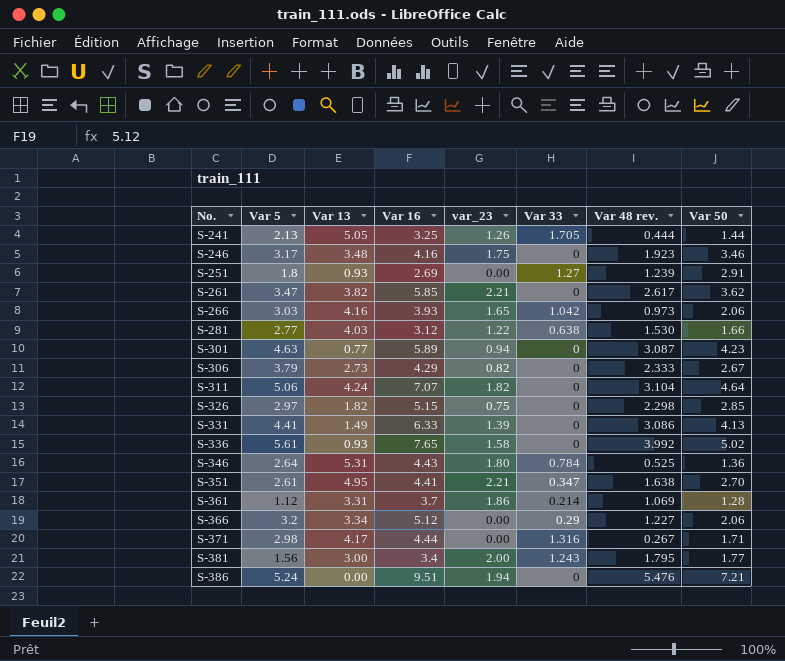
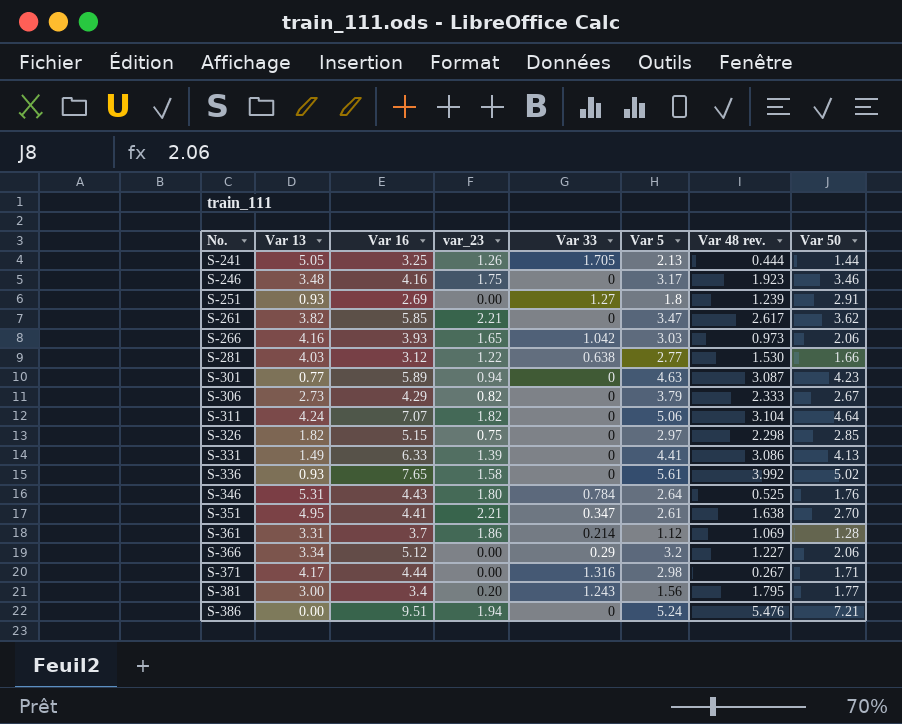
column Var 5 | position: 2 -> 6
S-346 | Var 50: 1.36 -> 1.76
S-381 | var_23: 2.00 -> 0.20

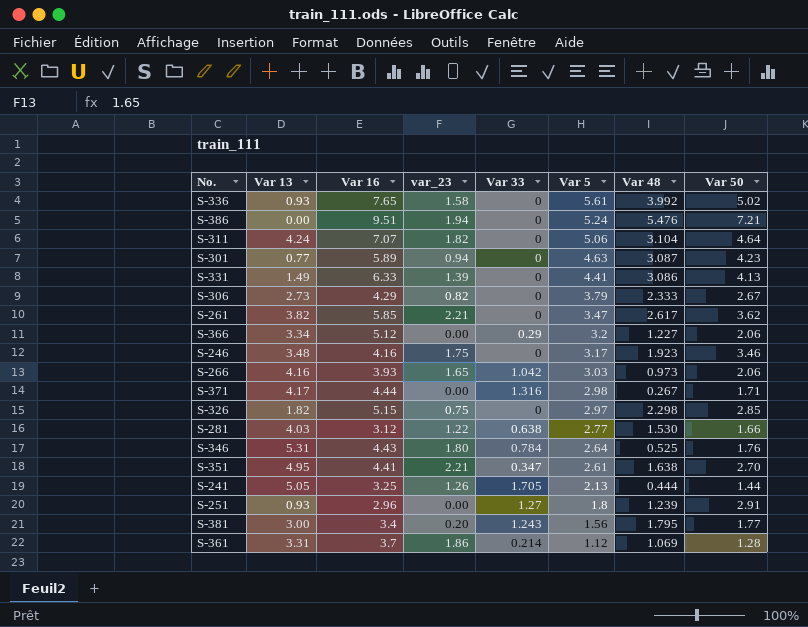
row order: No. ascending -> Var 5 descending
column name: Var 48 rev. -> Var 48
S-251 | Var 16: 2.69 -> 2.96

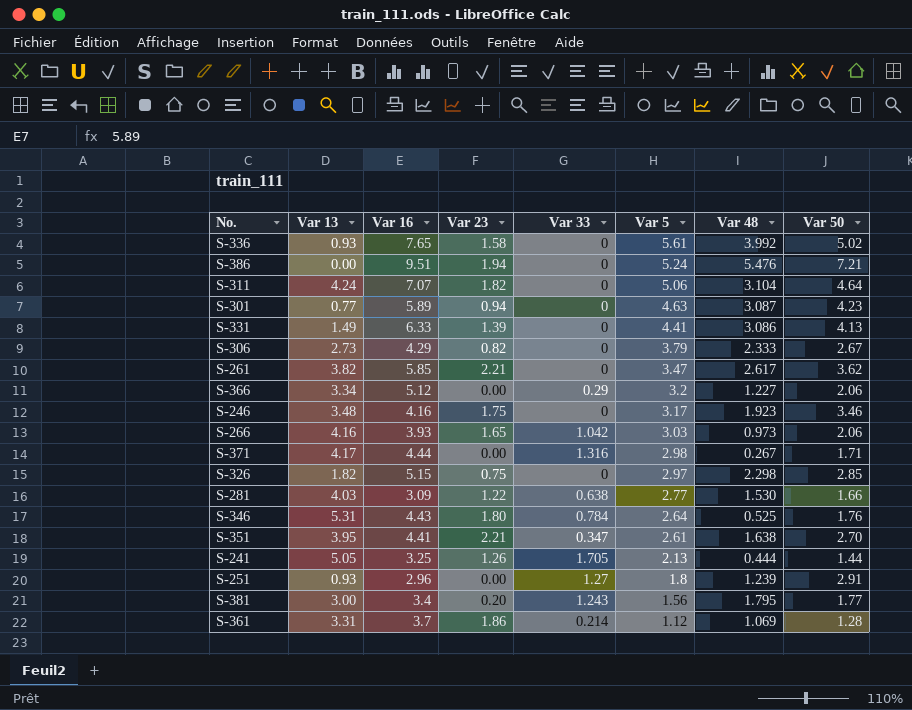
column name: var_23 -> Var 23
S-281 | Var 16: 3.12 -> 3.09
S-351 | Var 13: 4.95 -> 3.95

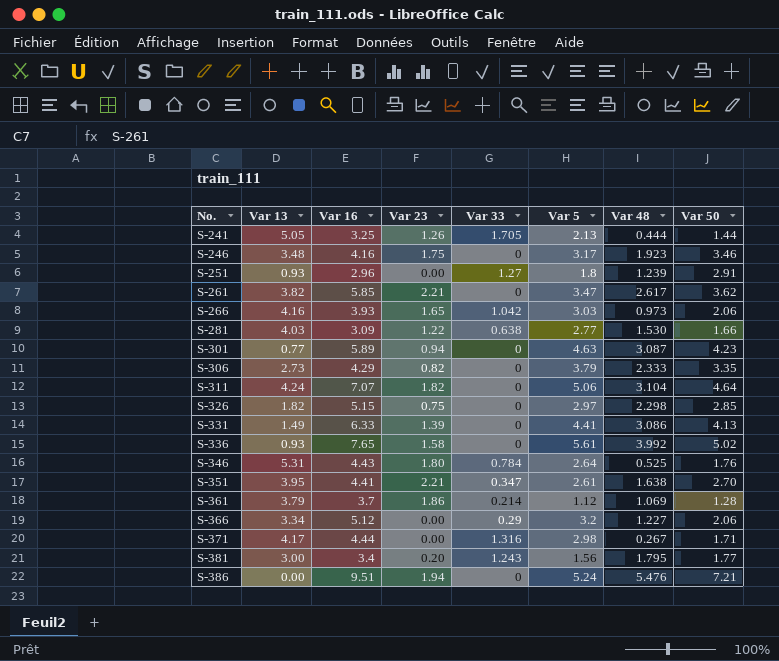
row order: Var 5 descending -> No. ascending
S-306 | Var 50: 2.67 -> 3.35
S-361 | Var 13: 3.31 -> 3.79

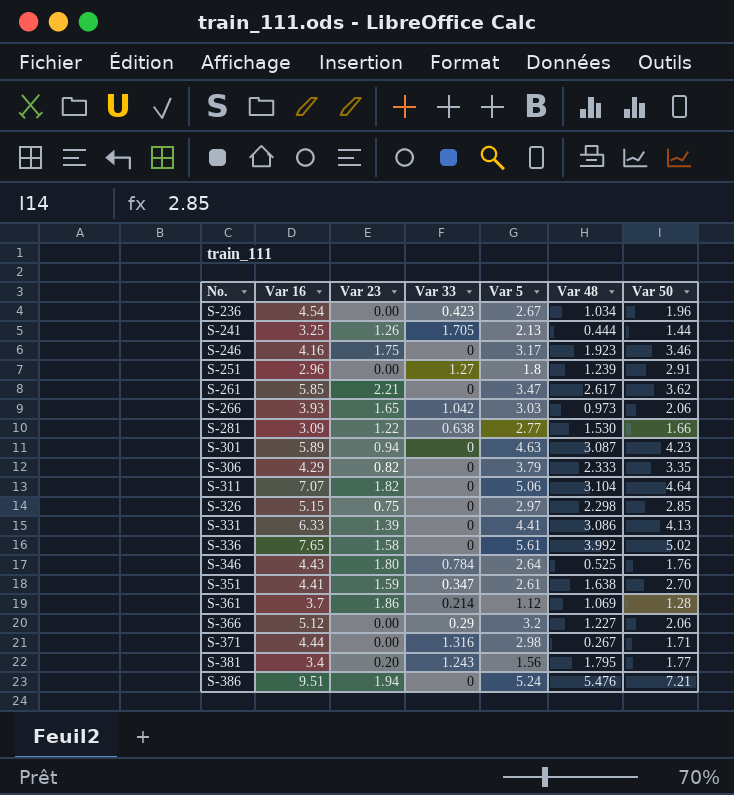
column Var 13 | position: 2 -> none
row S-236: none -> 4.54 | 0.00 | 0.423 | 2.67 | 1.034 | 1.96
S-351 | Var 23: 2.21 -> 1.59

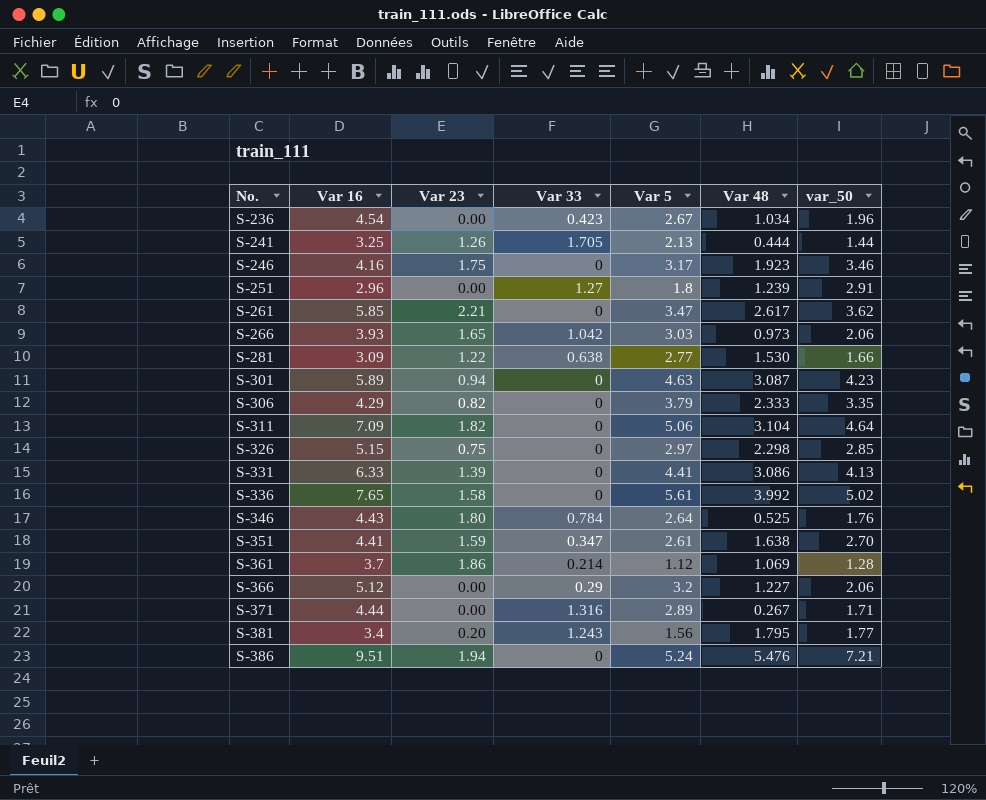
column name: Var 50 -> var_50
S-311 | Var 16: 7.07 -> 7.09
S-371 | Var 5: 2.98 -> 2.89

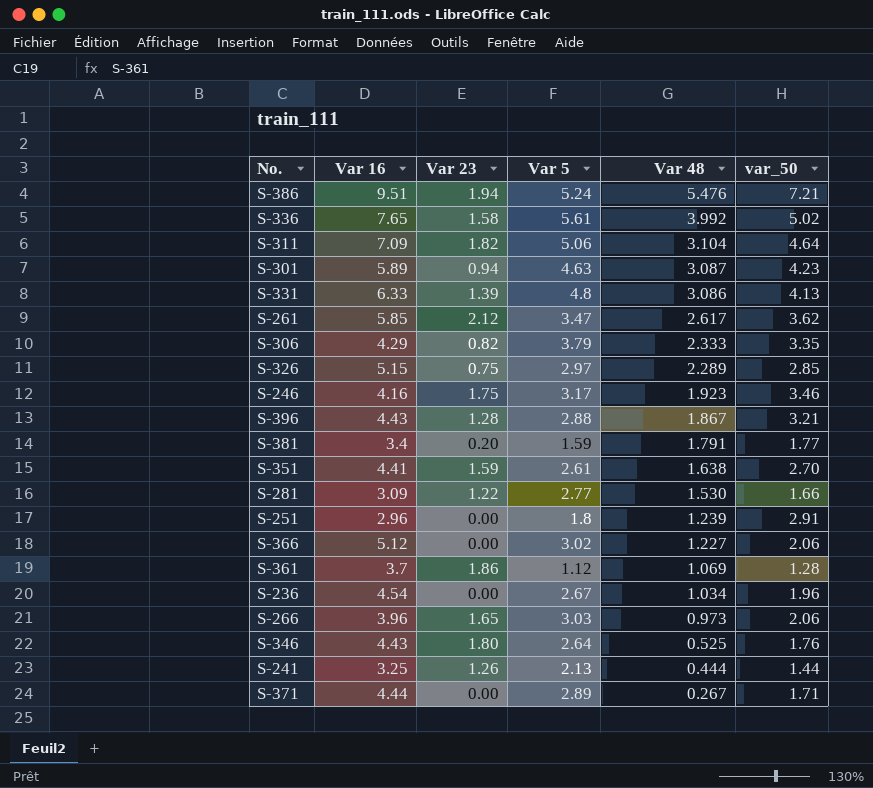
row order: No. ascending -> Var 48 descending
column Var 33 | position: 4 -> none
S-331 | Var 5: 4.41 -> 4.8
S-261 | Var 23: 2.21 -> 2.12
S-326 | Var 48: 2.298 -> 2.289
row S-396: none -> 4.43 | 1.28 | 2.88 | 1.867 | 3.21
S-381 | Var 5: 1.56 -> 1.59
S-381 | Var 48: 1.795 -> 1.791
S-366 | Var 5: 3.2 -> 3.02
S-266 | Var 16: 3.93 -> 3.96

